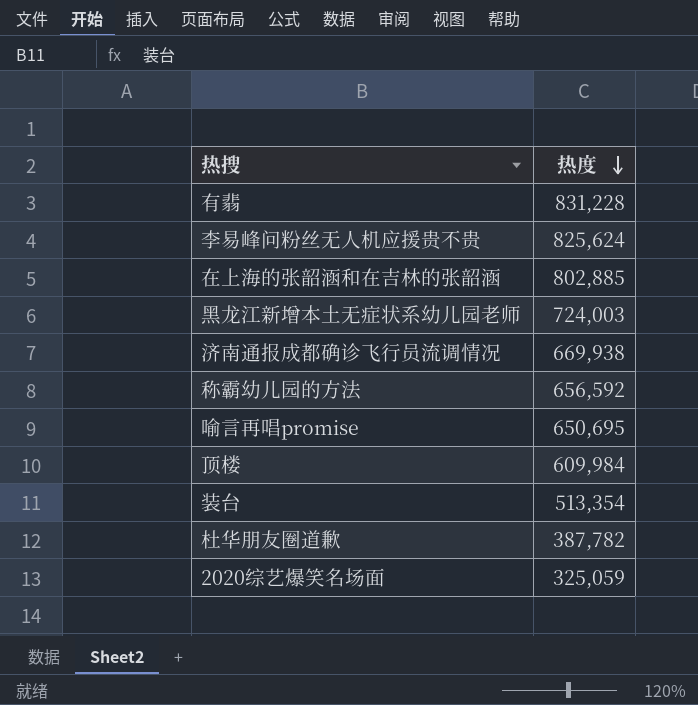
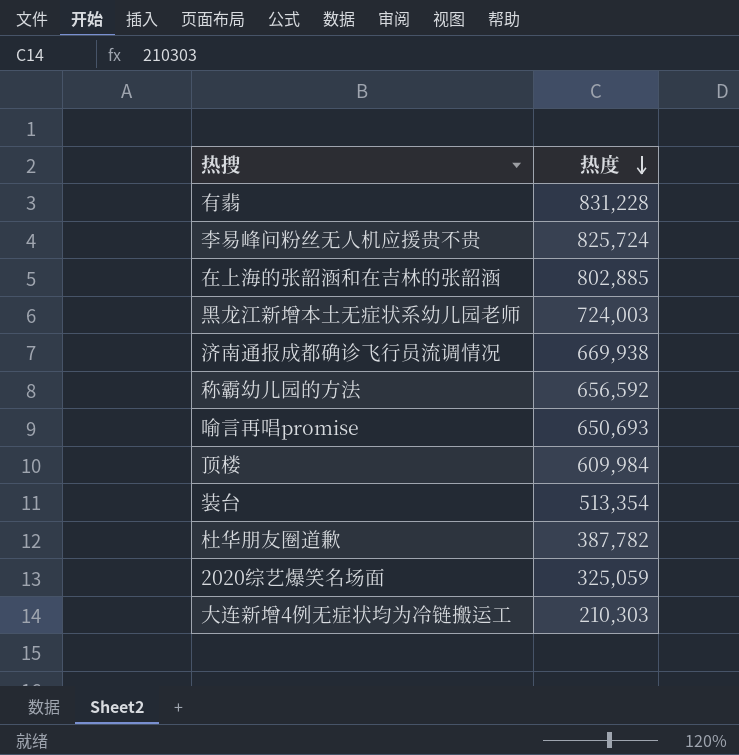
李易峰问粉丝无人机应援贵不贵 | 热度: 825,624 -> 825,724
喻言再唱promise | 热度: 650,695 -> 650,693
row 大连新增4例无症状均为冷链搬运工: none -> 210,303

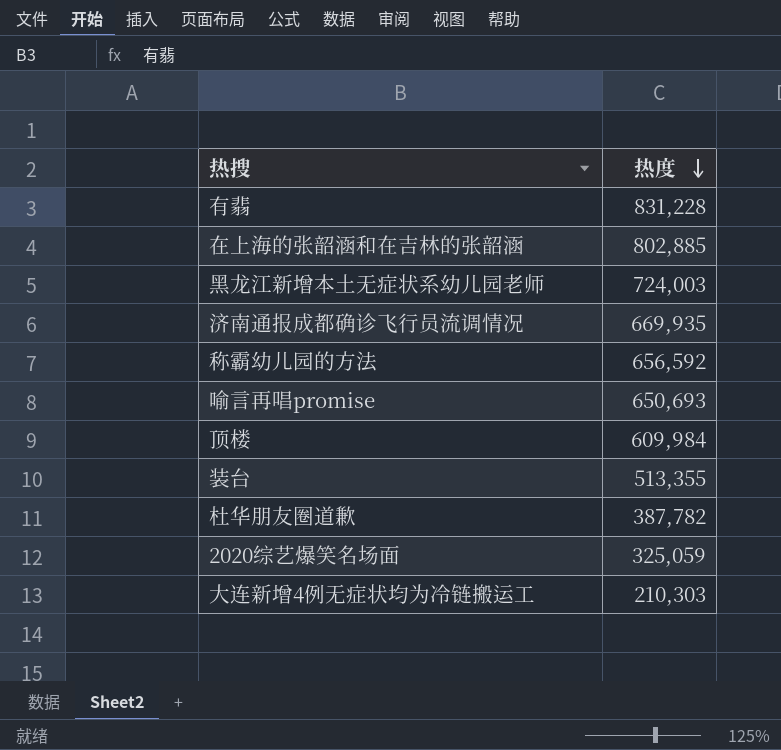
row 李易峰问粉丝无人机应援贵不贵: 825,724 -> none
济南通报成都确诊飞行员流调情况 | 热度: 669,938 -> 669,935
装台 | 热度: 513,354 -> 513,355

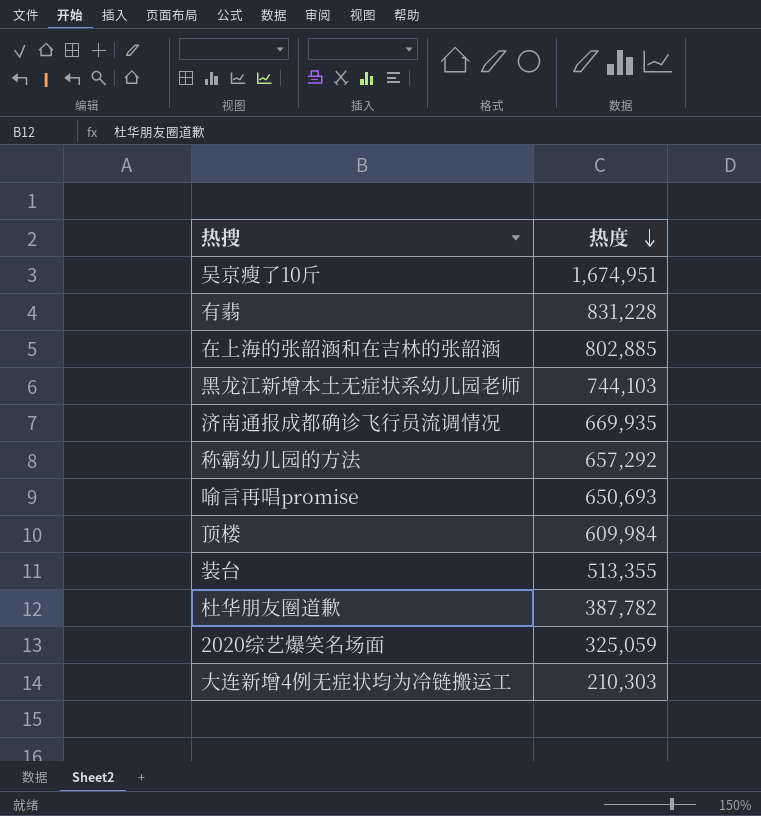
row 吴京瘦了10斤: none -> 1,674,951
黑龙江新增本土无症状系幼儿园老师 | 热度: 724,003 -> 744,103
称霸幼儿园的方法 | 热度: 656,592 -> 657,292

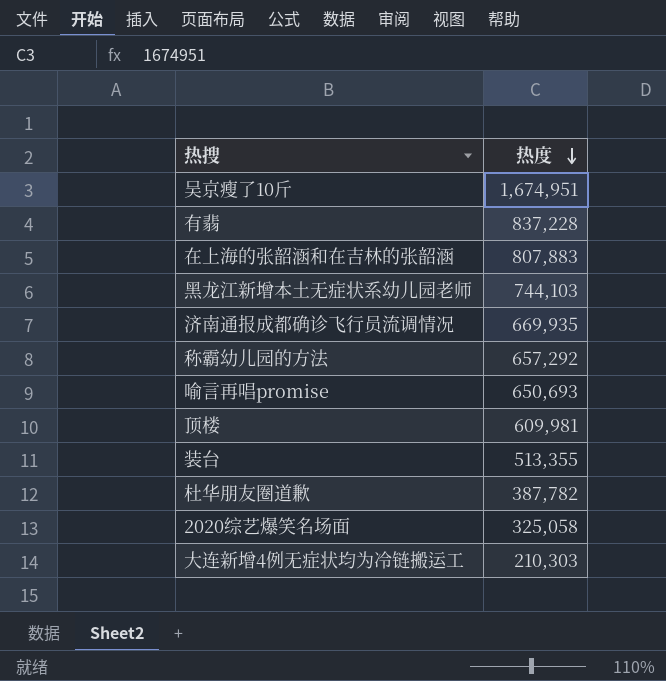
有翡 | 热度: 831,228 -> 837,228
在上海的张韶涵和在吉林的张韶涵 | 热度: 802,885 -> 807,883
顶楼 | 热度: 609,984 -> 609,981
2020综艺爆笑名场面 | 热度: 325,059 -> 325,058

